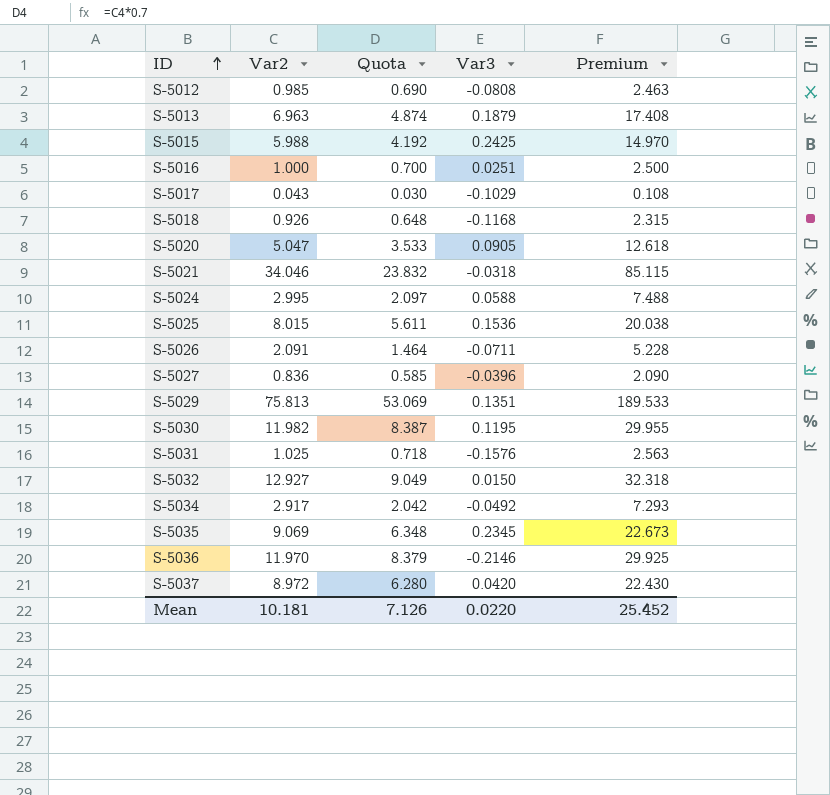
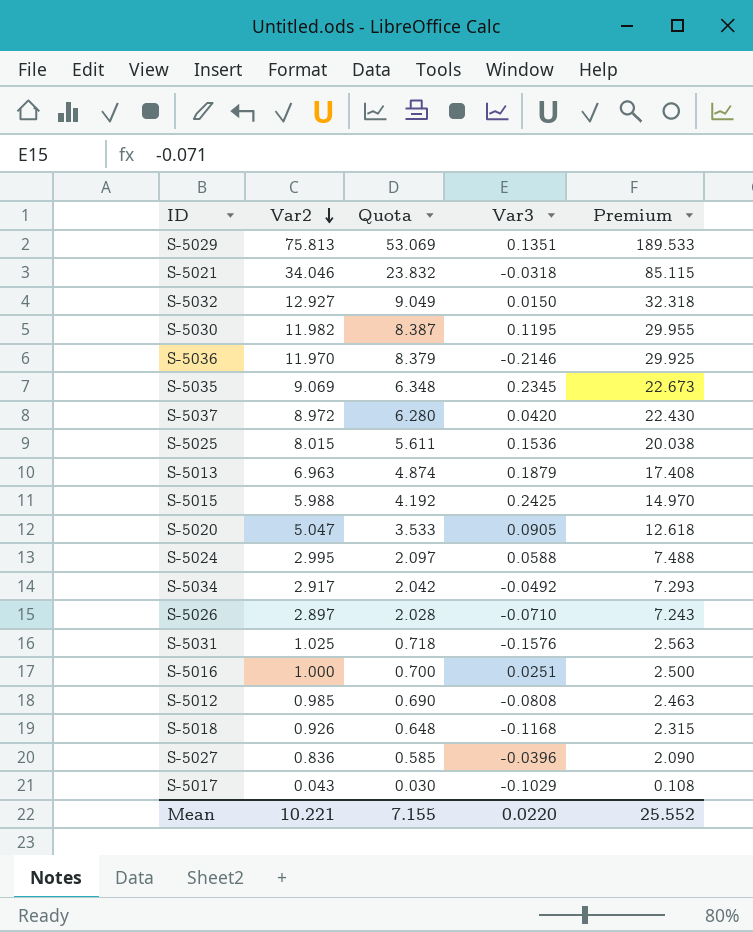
row order: ID ascending -> Var2 descending
S-5026 | Var2: 2.091 -> 2.897
S-5026 | Quota: 1.464 -> 2.028
S-5026 | Var3: -0.0711 -> -0.0710
S-5026 | Premium: 5.228 -> 7.243
Mean | Var2: 10.181 -> 10.221
Mean | Quota: 7.126 -> 7.155
Mean | Premium: 25.452 -> 25.552

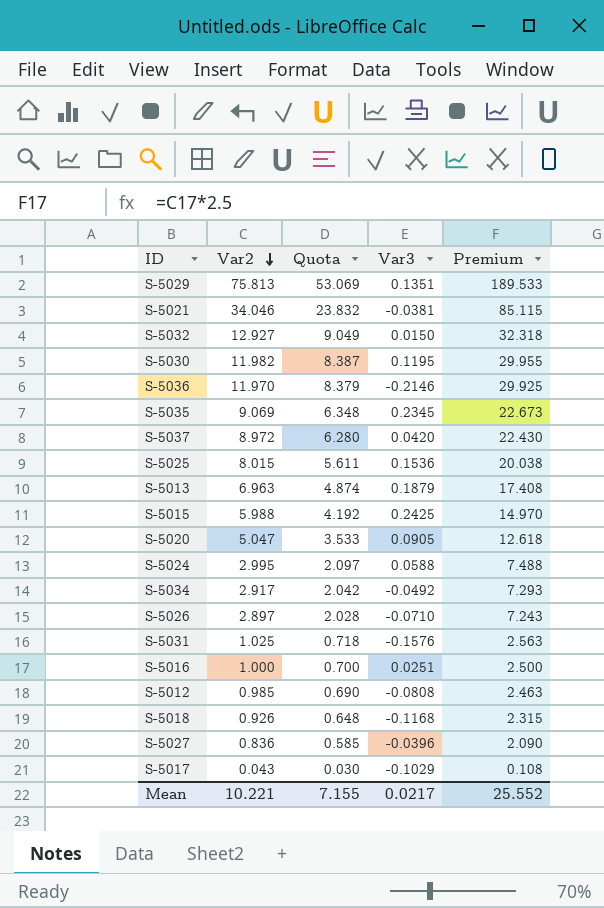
S-5021 | Var3: -0.0318 -> -0.0381
Mean | Var3: 0.0220 -> 0.0217

